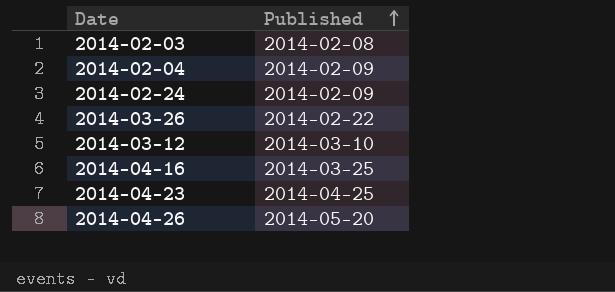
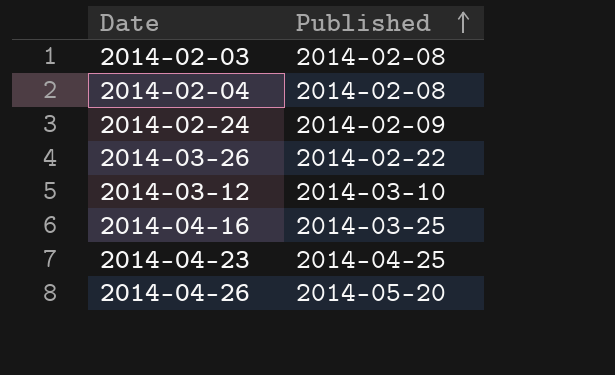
2014-02-04 | Published: 2014-02-09 -> 2014-02-08

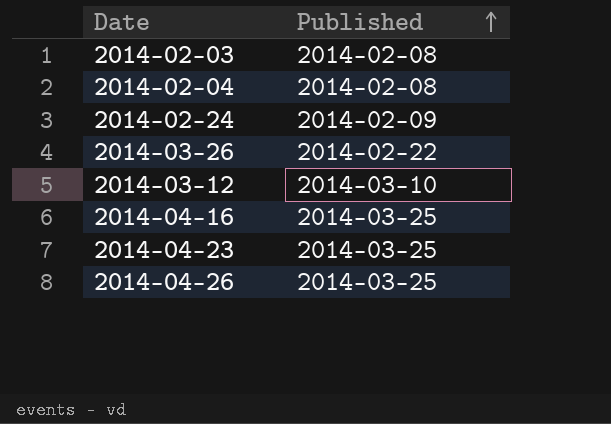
2014-04-23 | Published: 2014-04-25 -> 2014-03-25
2014-04-26 | Published: 2014-05-20 -> 2014-03-25

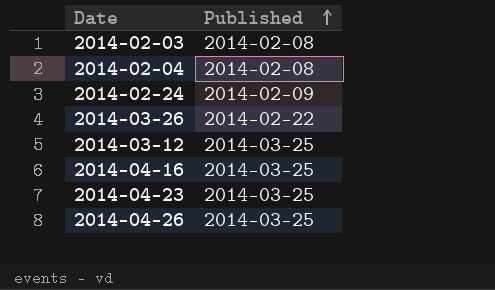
2014-03-12 | Published: 2014-03-10 -> 2014-03-25

